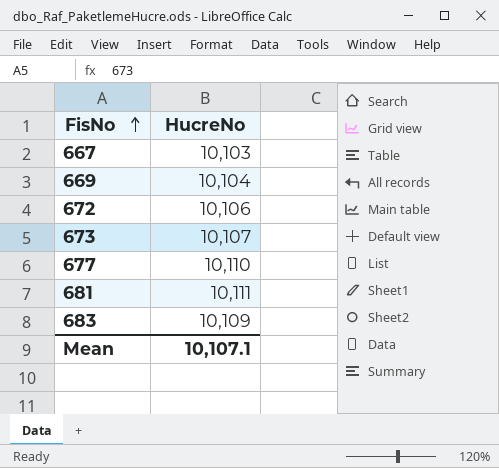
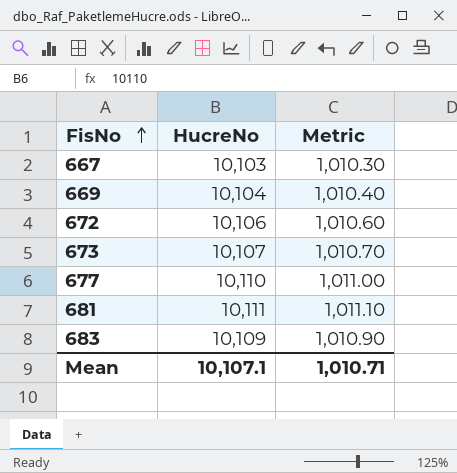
column Metric | formula: none -> [HucreNo] * 0.1

